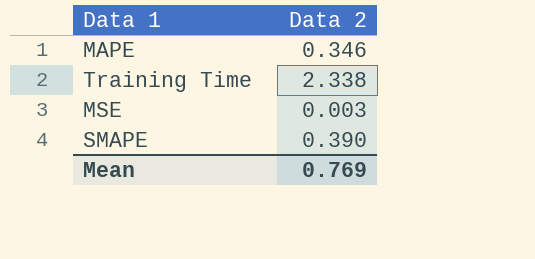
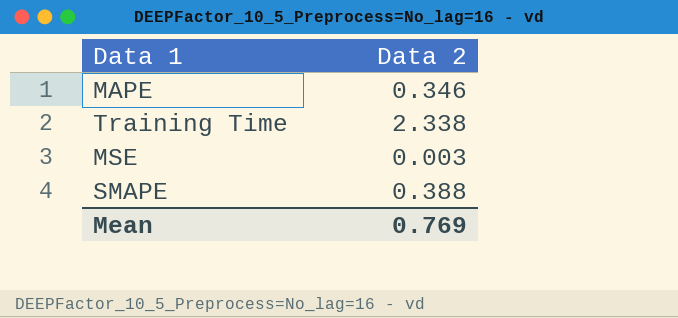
SMAPE | Data 2: 0.390 -> 0.388

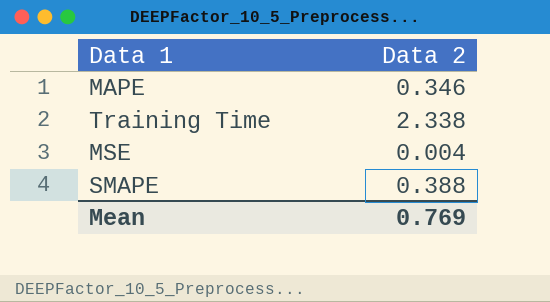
MSE | Data 2: 0.003 -> 0.004

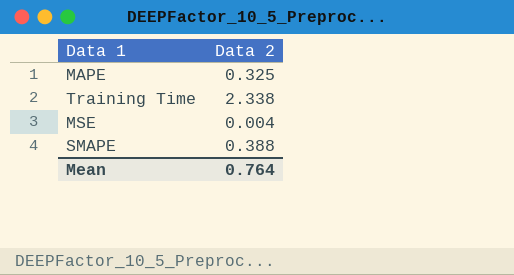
MAPE | Data 2: 0.346 -> 0.325
Mean | Data 2: 0.769 -> 0.764

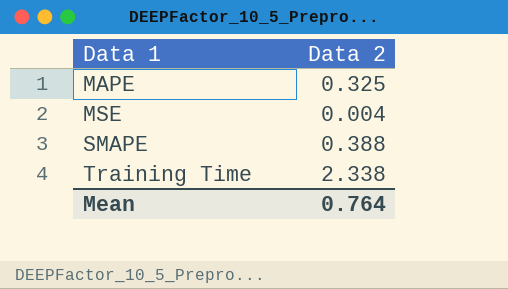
row order: none -> Data 1 ascending

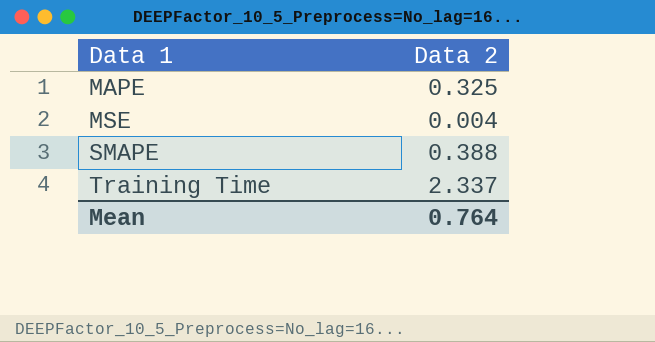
Training Time | Data 2: 2.338 -> 2.337

